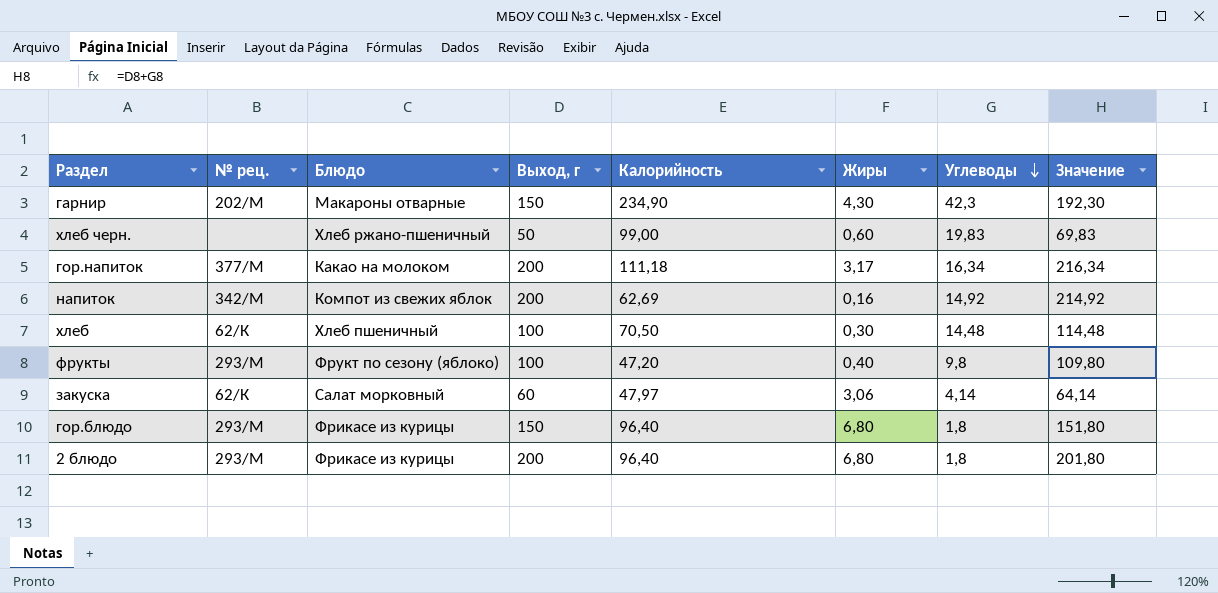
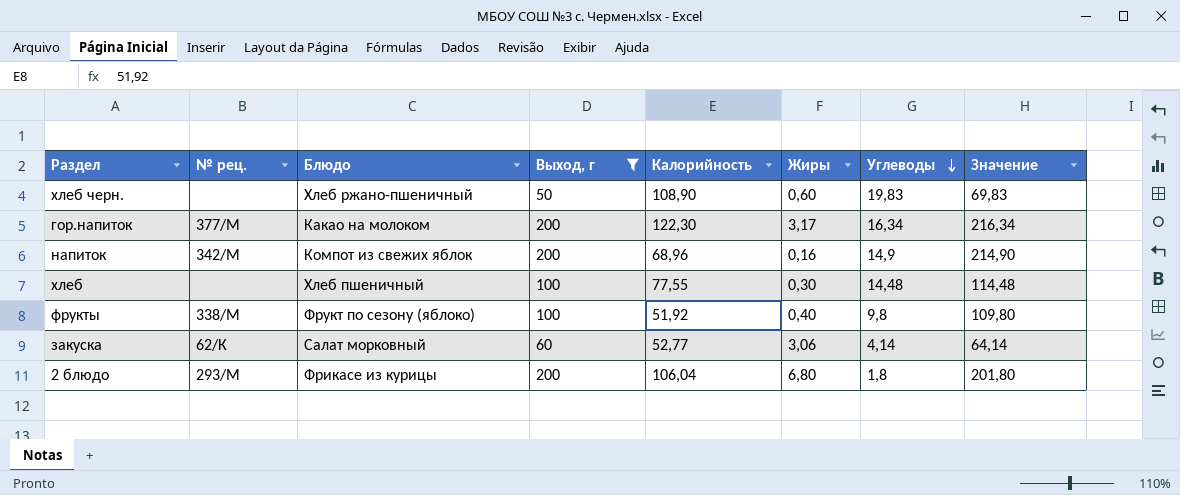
filter: none -> Выход, г != 150
хлеб черн. | Калорийность: 99,00 -> 108,90
гор.напиток | Калорийность: 111,18 -> 122,30
напиток | Калорийность: 62,69 -> 68,96
напиток | Углеводы: 14,92 -> 14,9
напиток | Значение: 214,92 -> 214,90
хлеб | № рец.: 62/К -> none
хлеб | Калорийность: 70,50 -> 77,55
фрукты | № рец.: 293/М -> 338/М
фрукты | Калорийность: 47,20 -> 51,92
закуска | Калорийность: 47,97 -> 52,77
2 блюдо | Калорийность: 96,40 -> 106,04

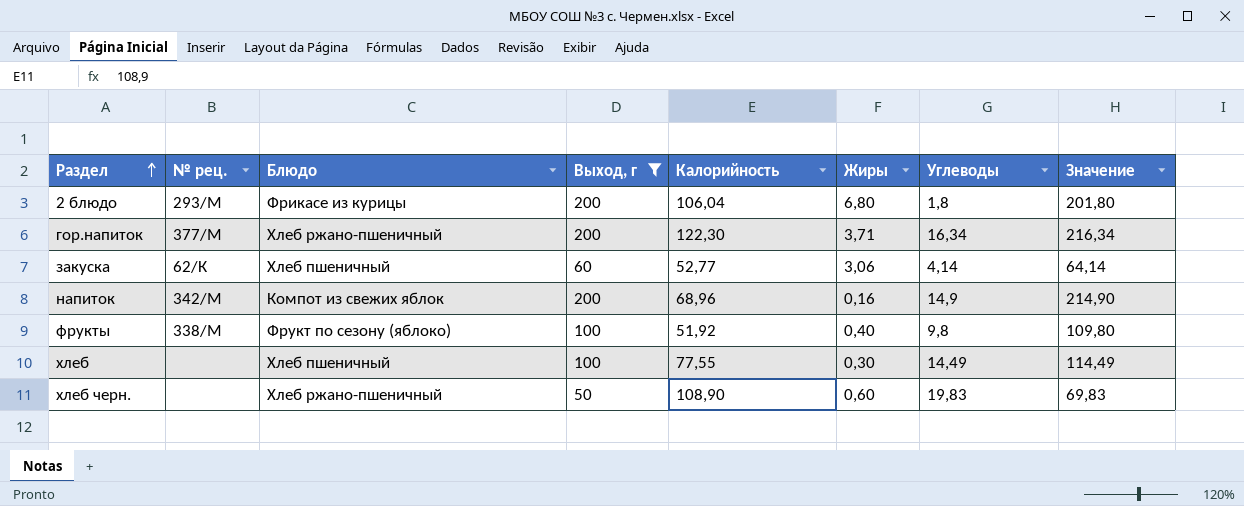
row order: Углеводы descending -> Раздел ascending
гор.напиток | Блюдо: Какао на молоком -> Хлеб ржано-пшеничный
гор.напиток | Жиры: 3,17 -> 3,71
закуска | Блюдо: Салат морковный -> Хлеб пшеничный
хлеб | Углеводы: 14,48 -> 14,49
хлеб | Значение: 114,48 -> 114,49

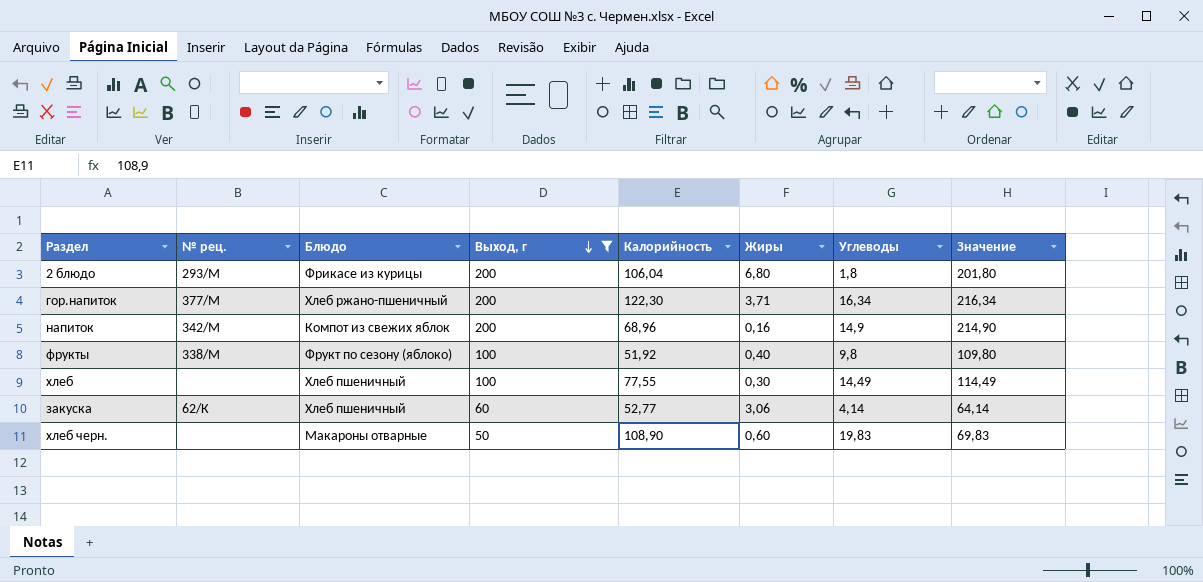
row order: Раздел ascending -> Выход, г descending
хлеб черн. | Блюдо: Хлеб ржано-пшеничный -> Макароны отварные

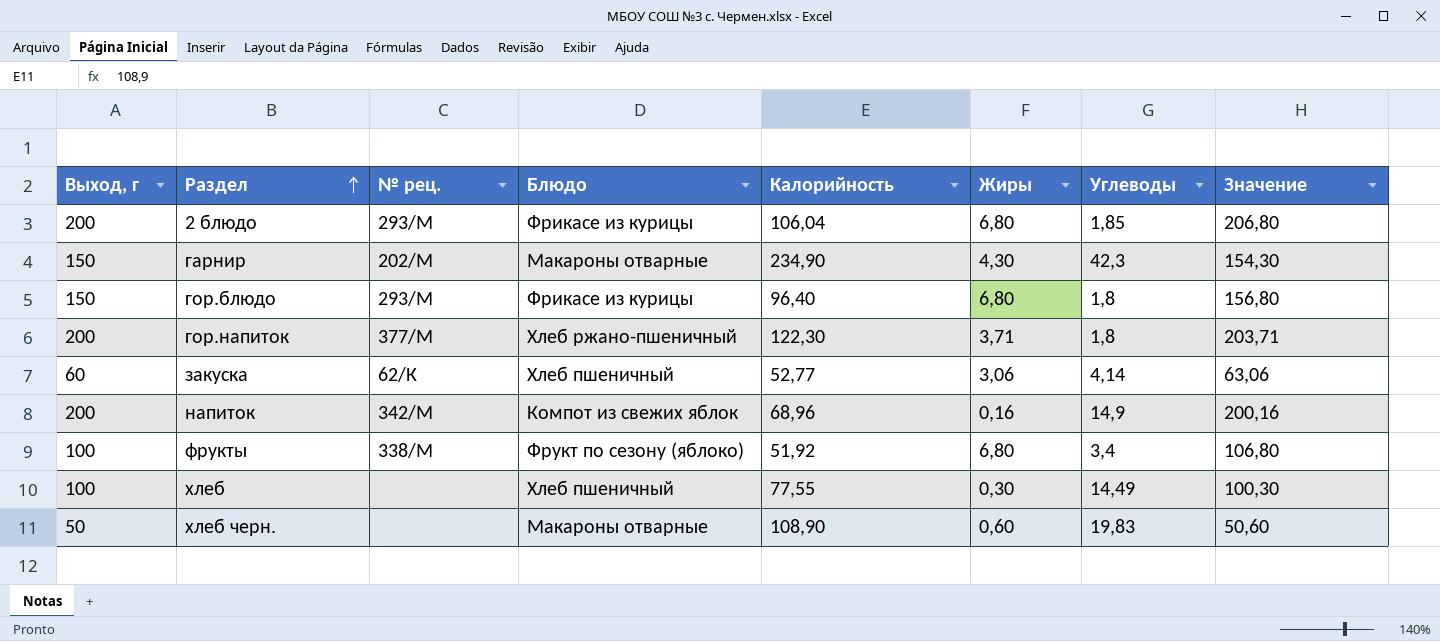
filter: Выход, г != 150 -> none
row order: Выход, г descending -> Раздел ascending
column Выход, г | position: 4 -> 1
column Значение | formula: [Выход, г] + [Углеводы] -> [Выход, г] + [Жиры]
2 блюдо | Углеводы: 1,8 -> 1,85
гор.напиток | Углеводы: 16,34 -> 1,8
фрукты | Жиры: 0,40 -> 6,80
фрукты | Углеводы: 9,8 -> 3,4

